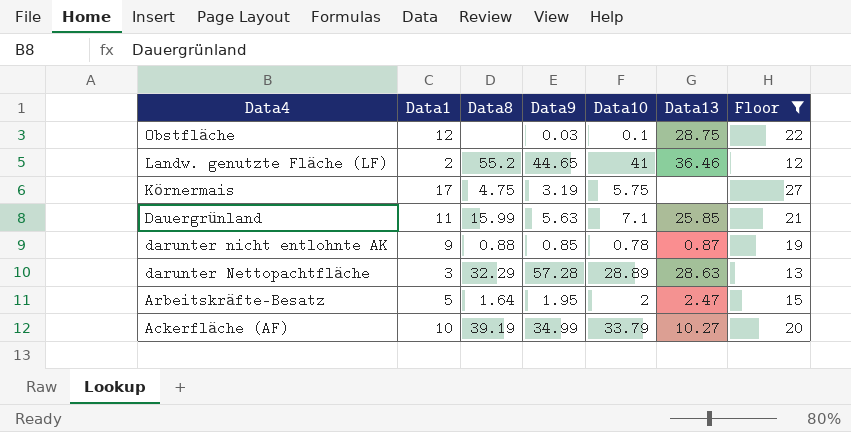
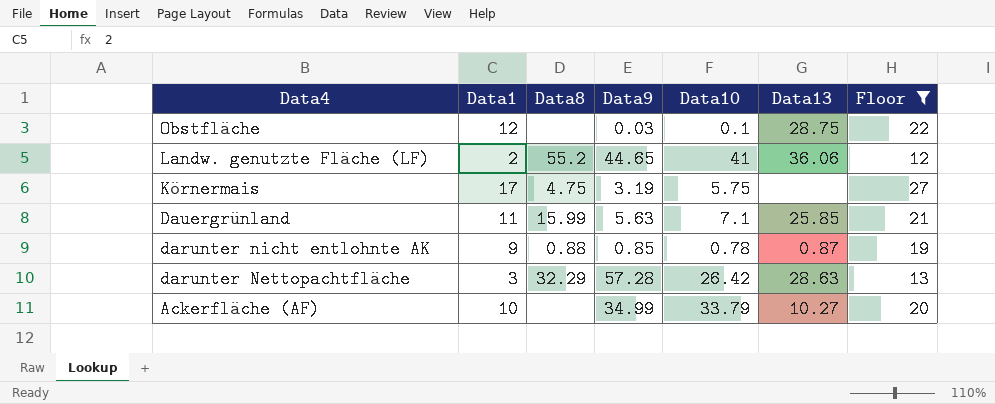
row Arbeitskräfte-Besatz: 5 | 1.64 | 1.95 | 2 | 2.47 | 15 -> none
Landw. genutzte Fläche (LF) | Data13: 36.46 -> 36.06
darunter Nettopachtfläche | Data10: 28.89 -> 26.42
Ackerfläche (AF) | Data8: 39.19 -> none

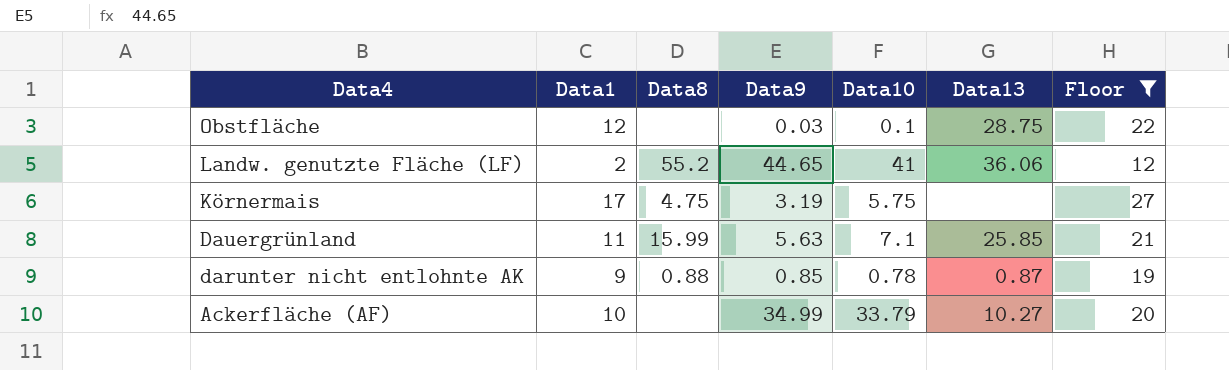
row darunter Nettopachtfläche: 3 | 32.29 | 57.28 | 26.42 | 28.63 | 13 -> none

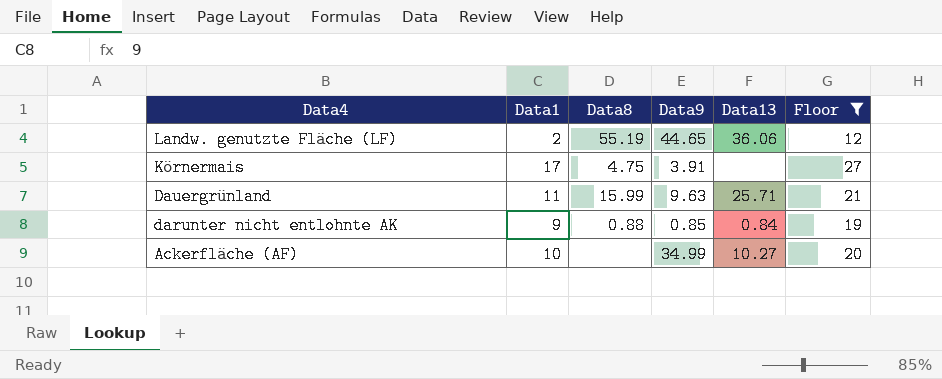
column Data10 | position: 5 -> none
row Obstfläche: 12 | none | 0.03 | 0.1 | 28.75 | 22 -> none
Landw. genutzte Fläche (LF) | Data8: 55.2 -> 55.19
Körnermais | Data9: 3.19 -> 3.91
Dauergrünland | Data9: 5.63 -> 9.63
Dauergrünland | Data13: 25.85 -> 25.71
darunter nicht entlohnte AK | Data13: 0.87 -> 0.84

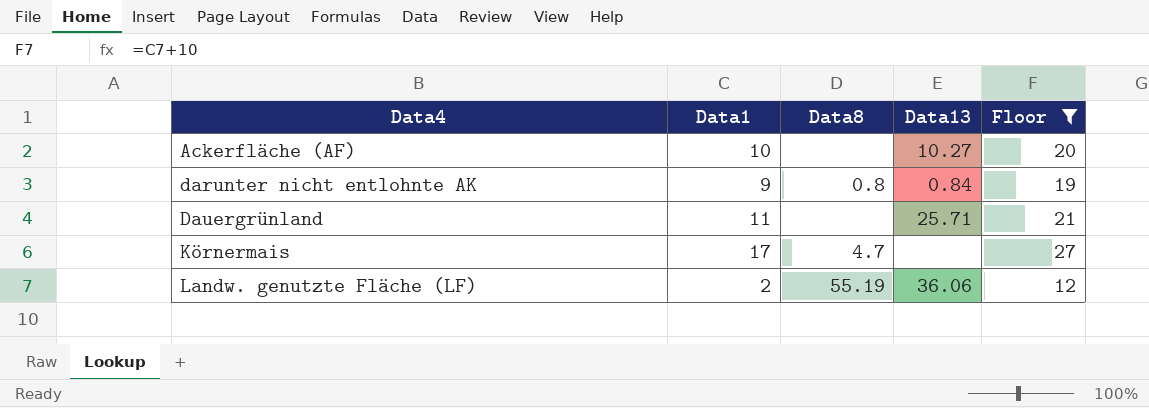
row order: Data4 descending -> Data4 ascending
column Data9 | position: 4 -> none
darunter nicht entlohnte AK | Data8: 0.88 -> 0.8
Dauergrünland | Data8: 15.99 -> none
Körnermais | Data8: 4.75 -> 4.7

